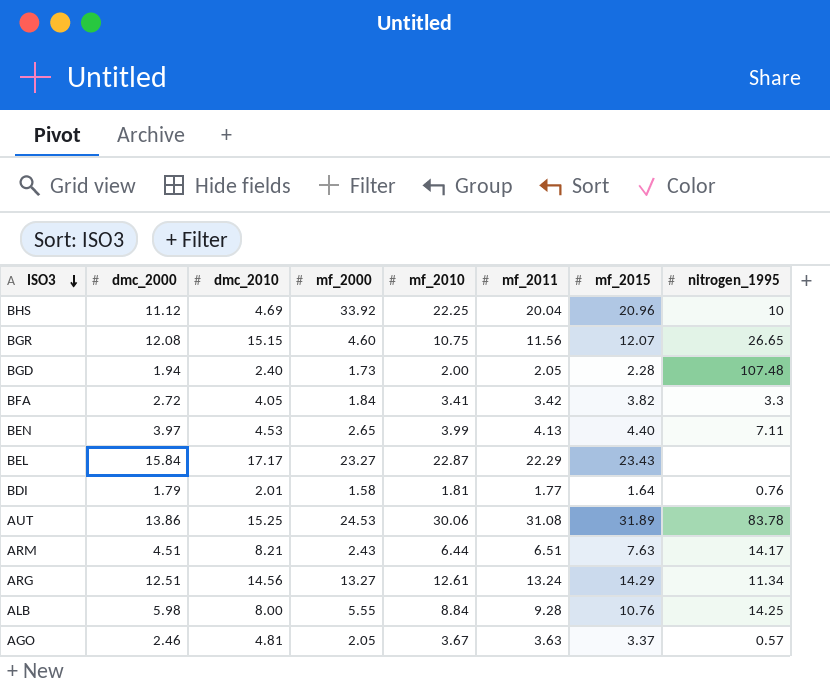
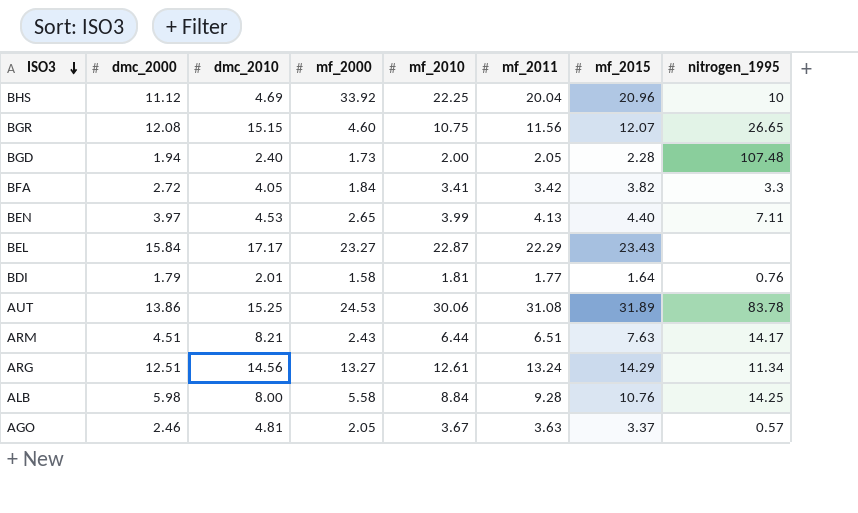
ALB | mf_2000: 5.55 -> 5.58

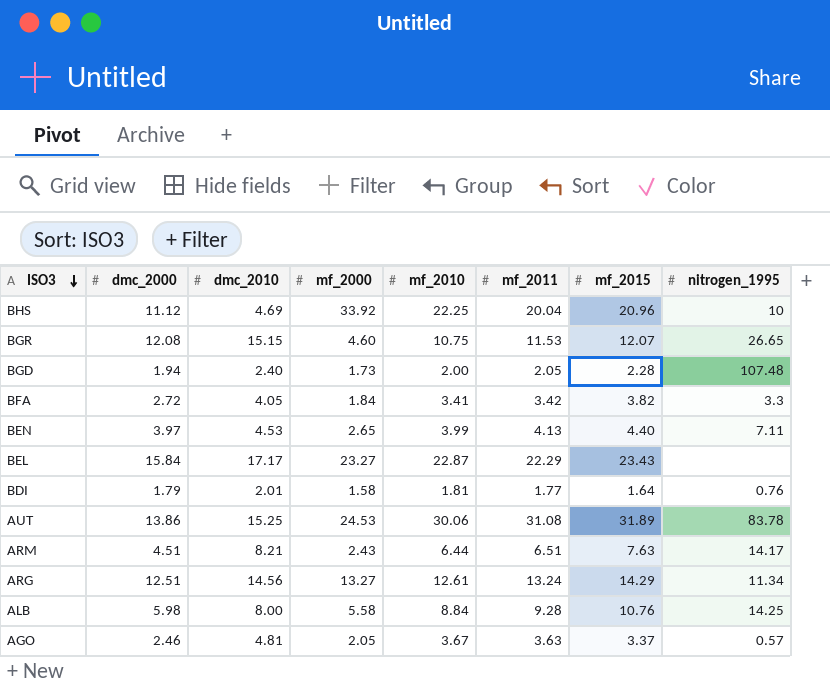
BGR | mf_2011: 11.56 -> 11.53

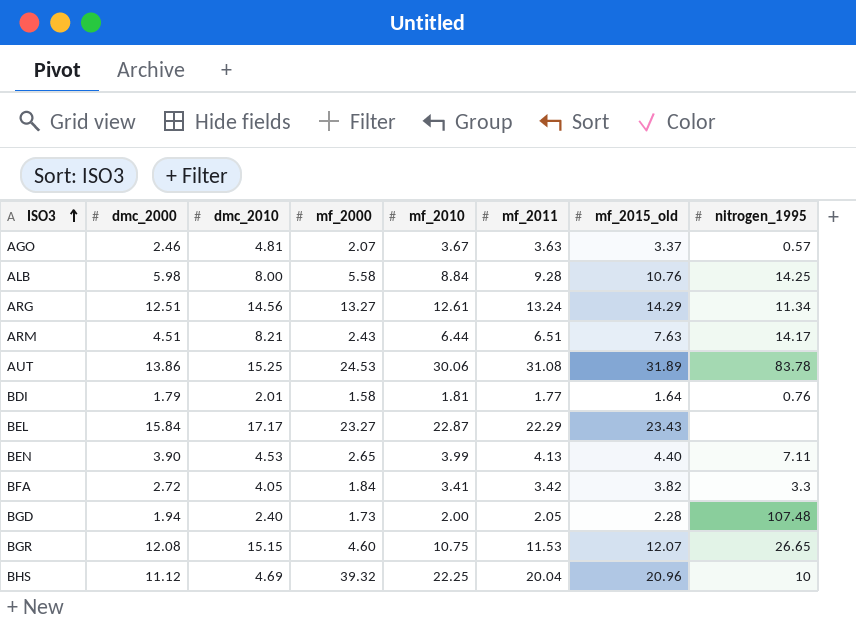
row order: ISO3 descending -> ISO3 ascending
column name: mf_2015 -> mf_2015_old
AGO | mf_2000: 2.05 -> 2.07
BEN | dmc_2000: 3.97 -> 3.90
BHS | mf_2000: 33.92 -> 39.32

